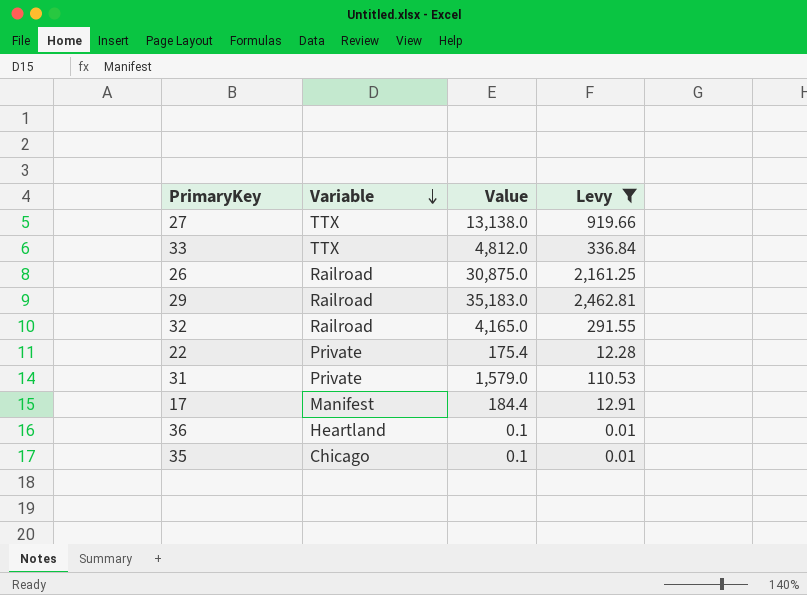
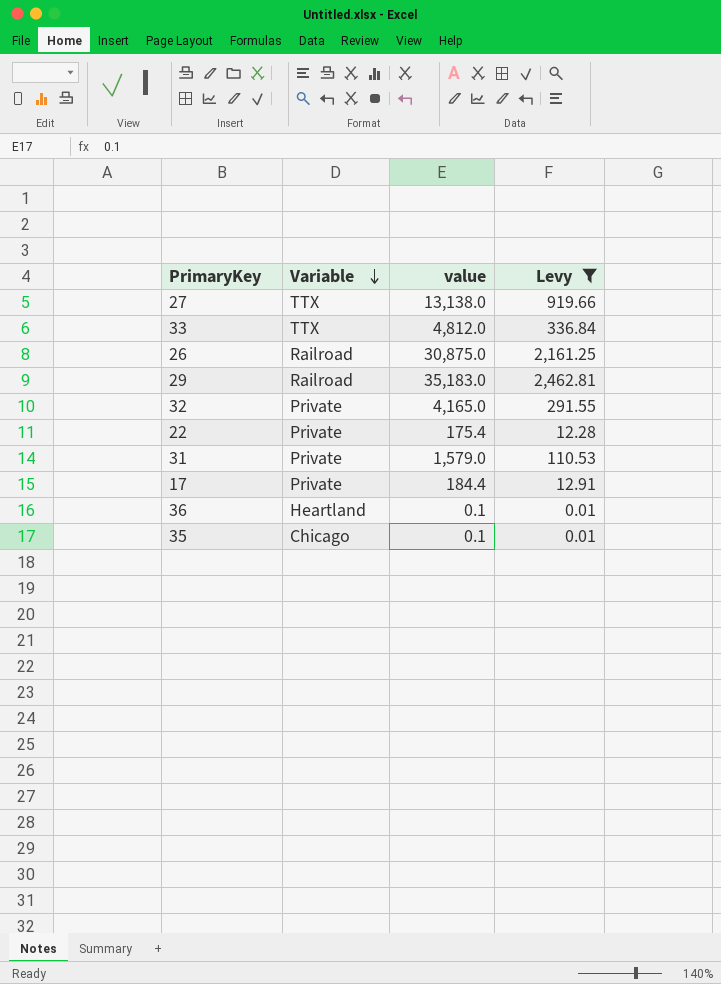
column name: Value -> value
32 | Variable: Railroad -> Private
17 | Variable: Manifest -> Private

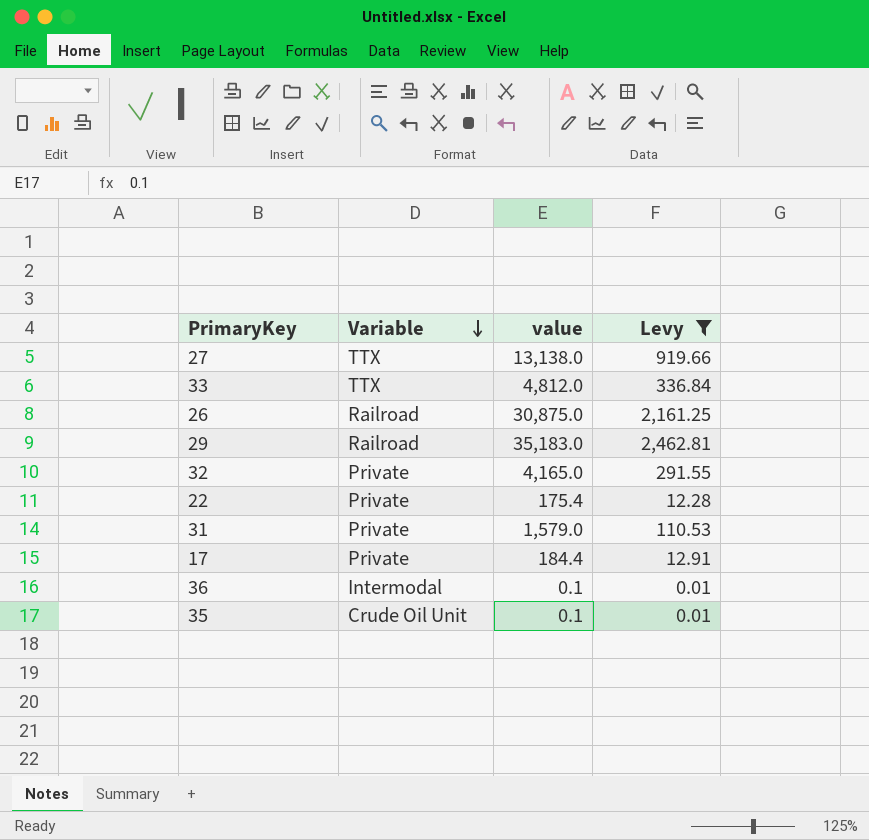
36 | Variable: Heartland -> Intermodal
35 | Variable: Chicago -> Crude Oil Unit

